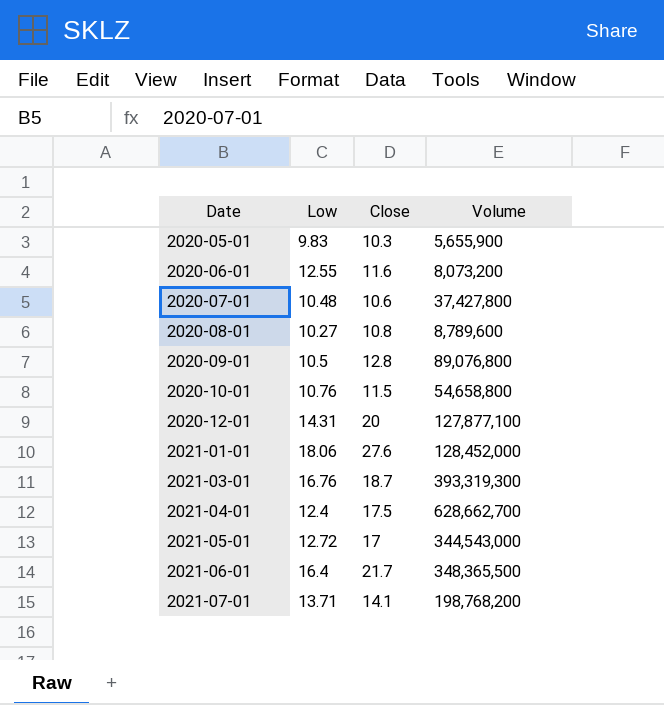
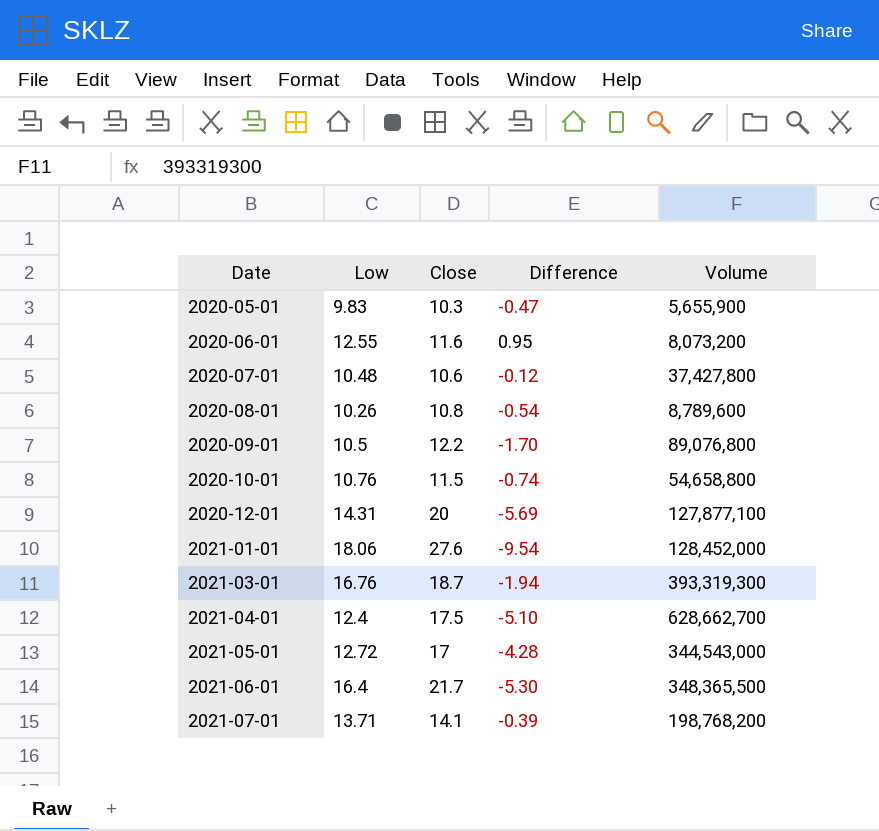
column Difference | formula: none -> [Low] - [Close]
2020-08-01 | Low: 10.27 -> 10.26
2020-09-01 | Close: 12.8 -> 12.2

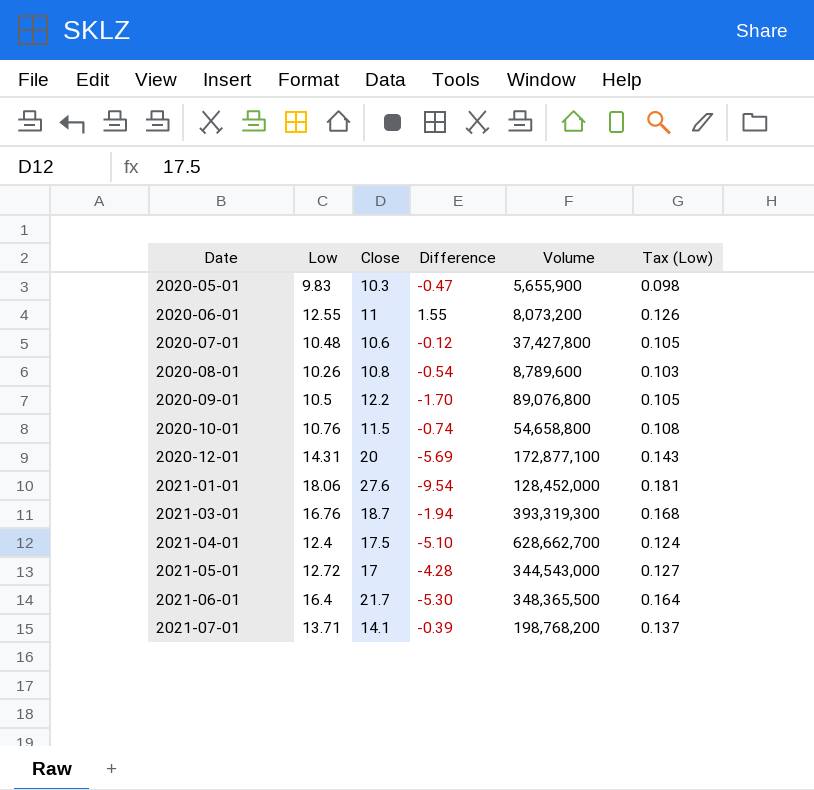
column Tax (Low) | formula: none -> [Low] * 0.01
2020-06-01 | Close: 11.6 -> 11
2020-06-01 | Difference: 0.95 -> 1.55
2020-12-01 | Volume: 127,877,100 -> 172,877,100

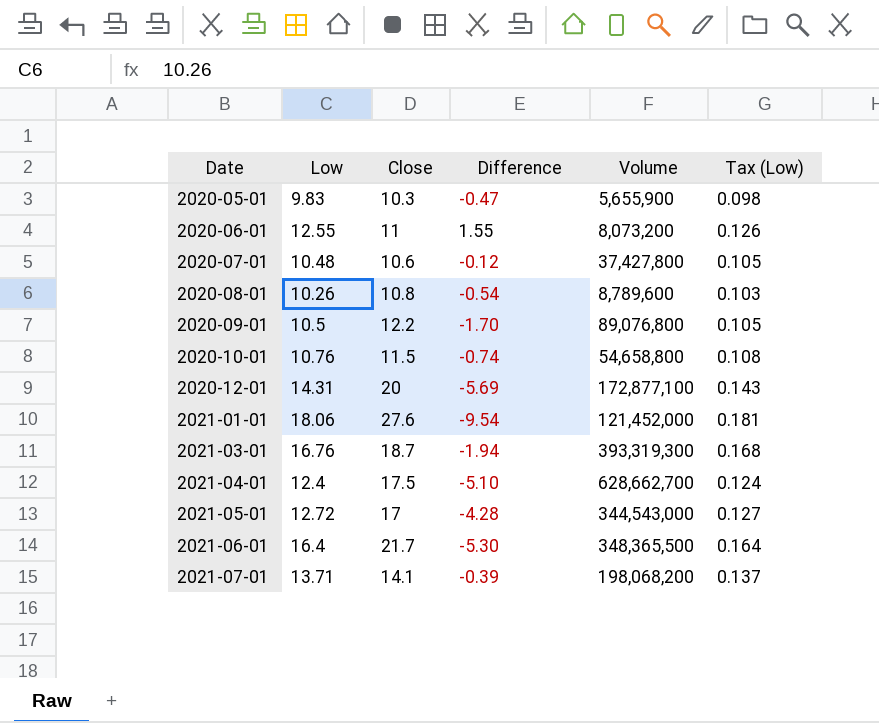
2021-01-01 | Volume: 128,452,000 -> 121,452,000
2021-07-01 | Volume: 198,768,200 -> 198,068,200

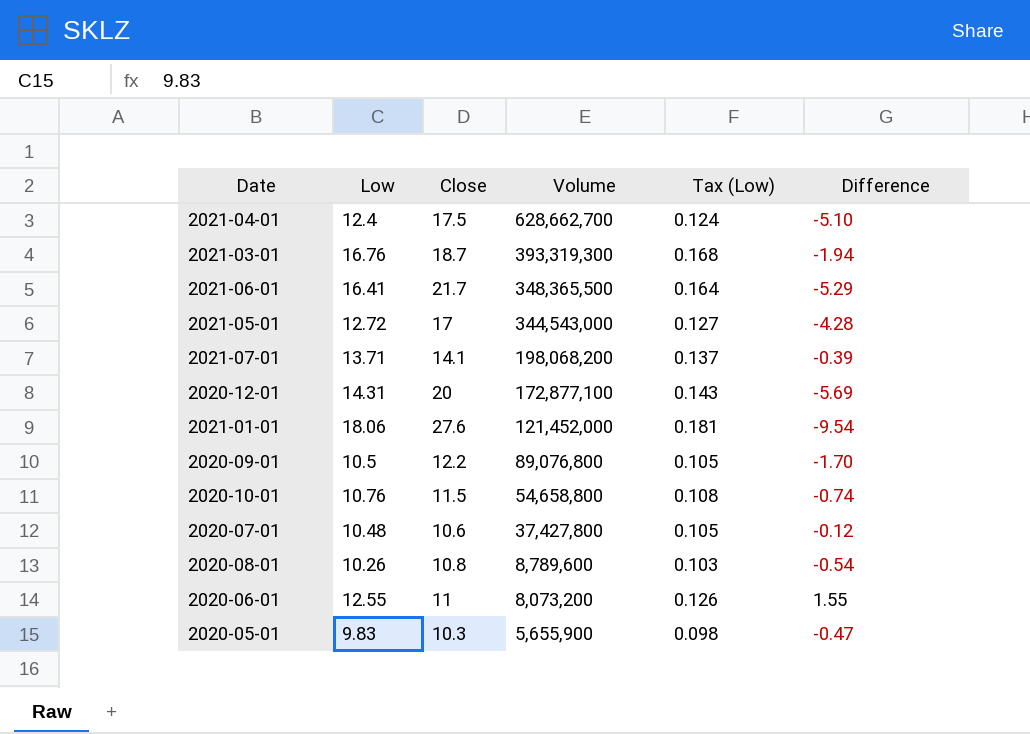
row order: Date ascending -> Volume descending
column Difference | position: 4 -> 6
2021-06-01 | Low: 16.4 -> 16.41
2021-06-01 | Difference: -5.30 -> -5.29

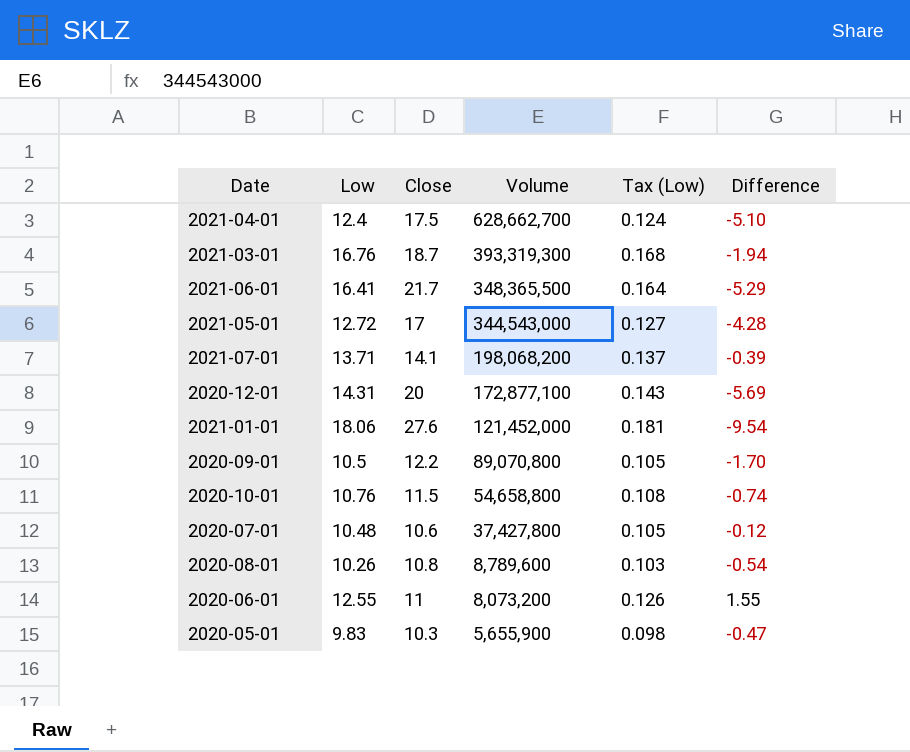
2020-09-01 | Volume: 89,076,800 -> 89,070,800

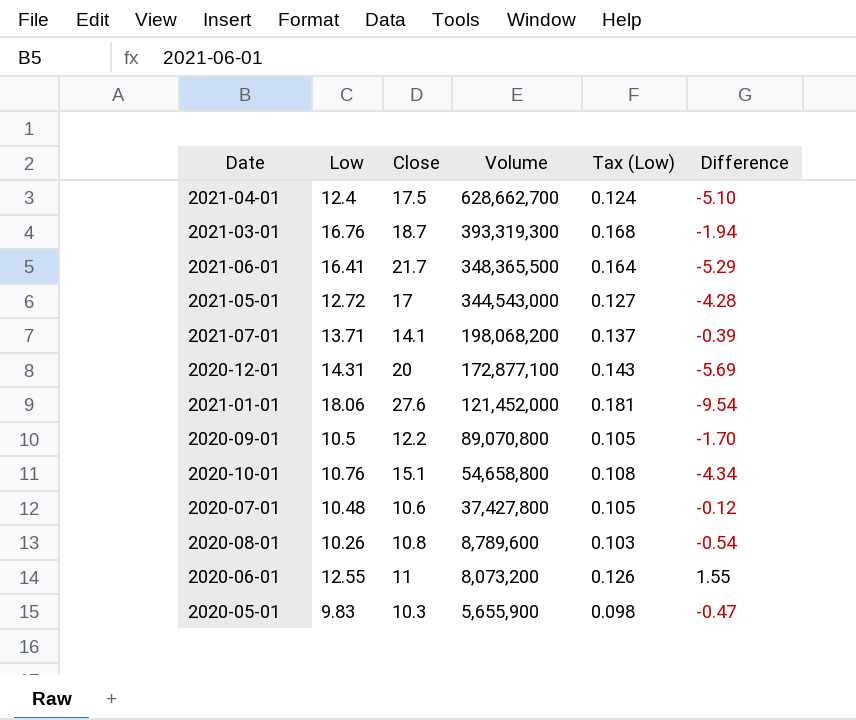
2020-10-01 | Close: 11.5 -> 15.1
2020-10-01 | Difference: -0.74 -> -4.34

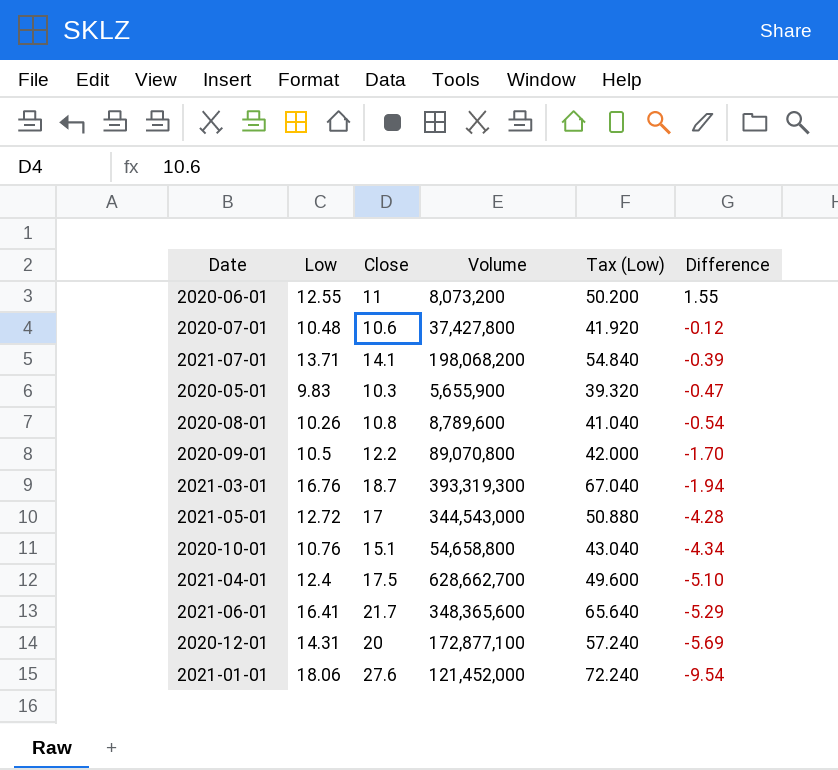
row order: Volume descending -> Difference descending
column Tax (Low) | formula: [Low] * 0.01 -> [Low] * 4
2021-06-01 | Volume: 348,365,500 -> 348,365,600

